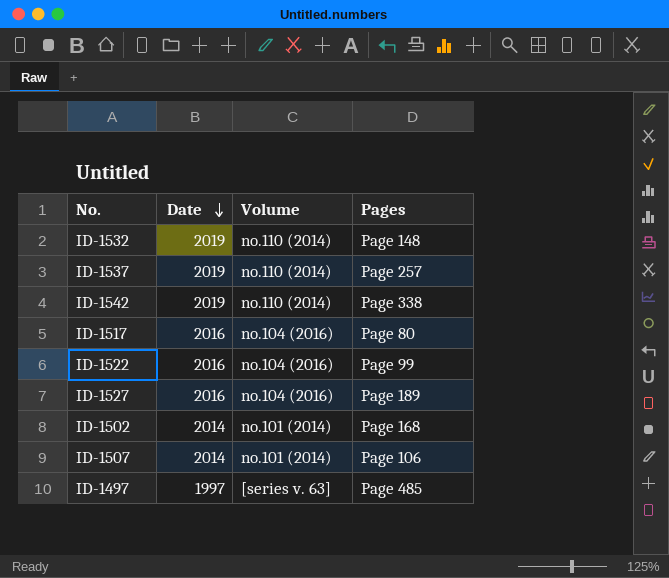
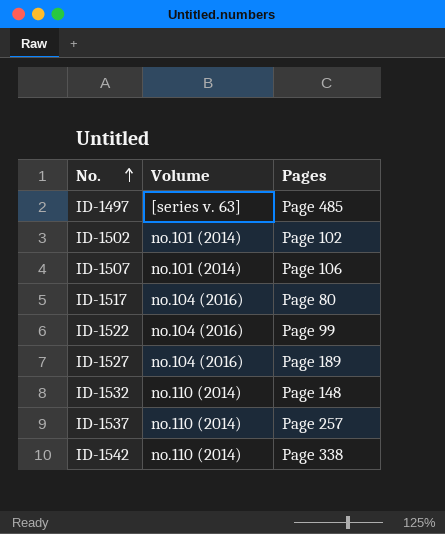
row order: Date descending -> No. ascending
column Date | position: 2 -> none
ID-1502 | Pages: Page 168 -> Page 102

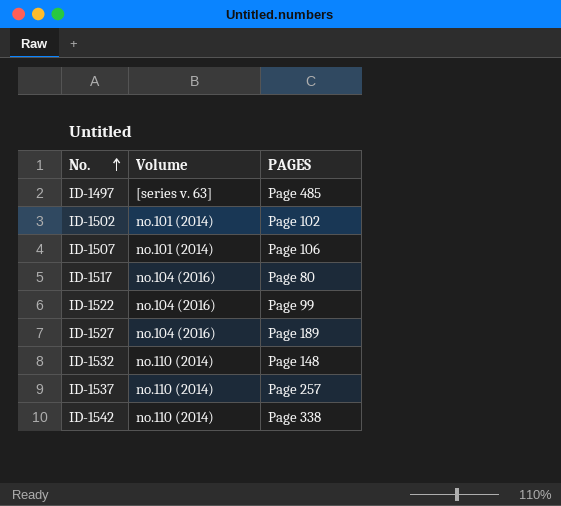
column name: Pages -> PAGES

